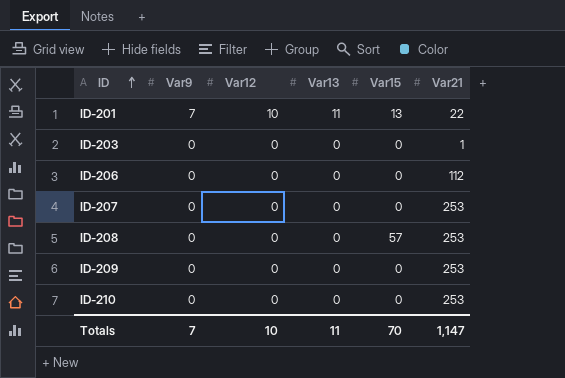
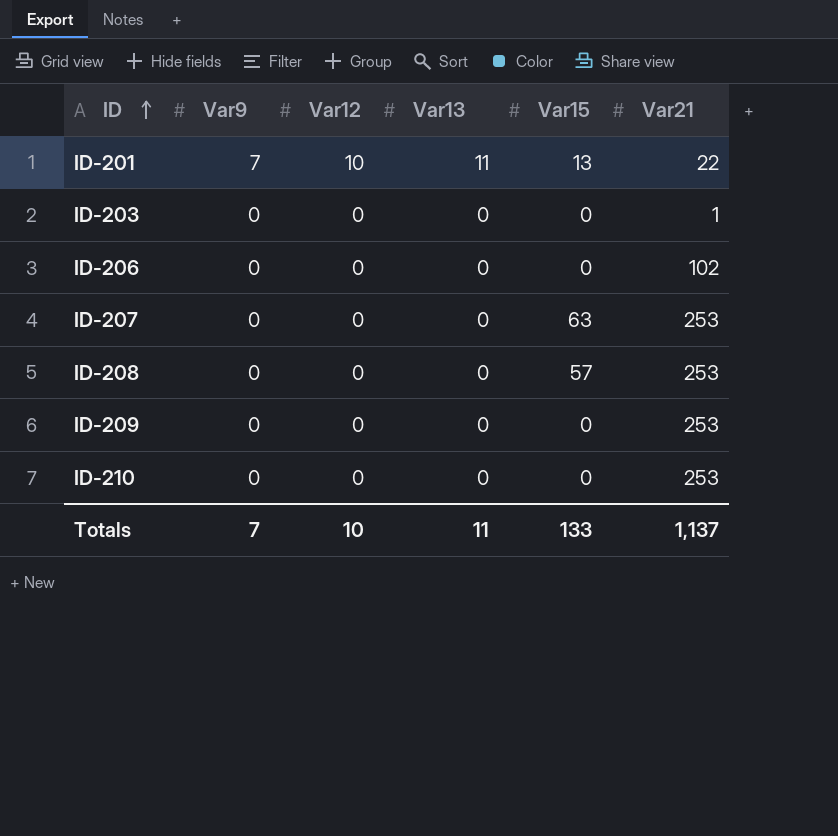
ID-206 | Var21: 112 -> 102
ID-207 | Var15: 0 -> 63
Totals | Var15: 70 -> 133
Totals | Var21: 1,147 -> 1,137

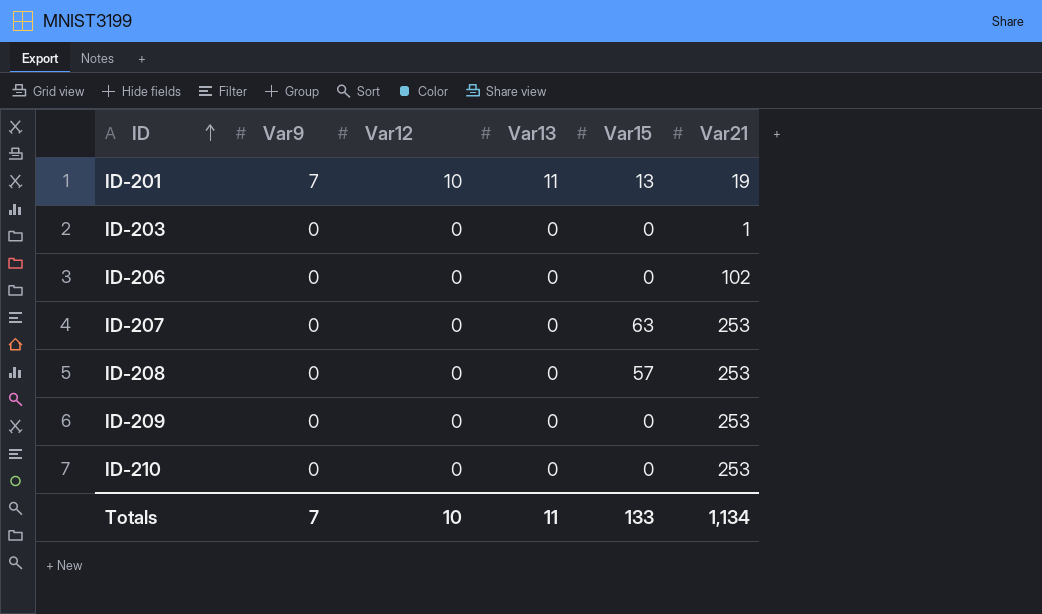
ID-201 | Var21: 22 -> 19
Totals | Var21: 1,137 -> 1,134

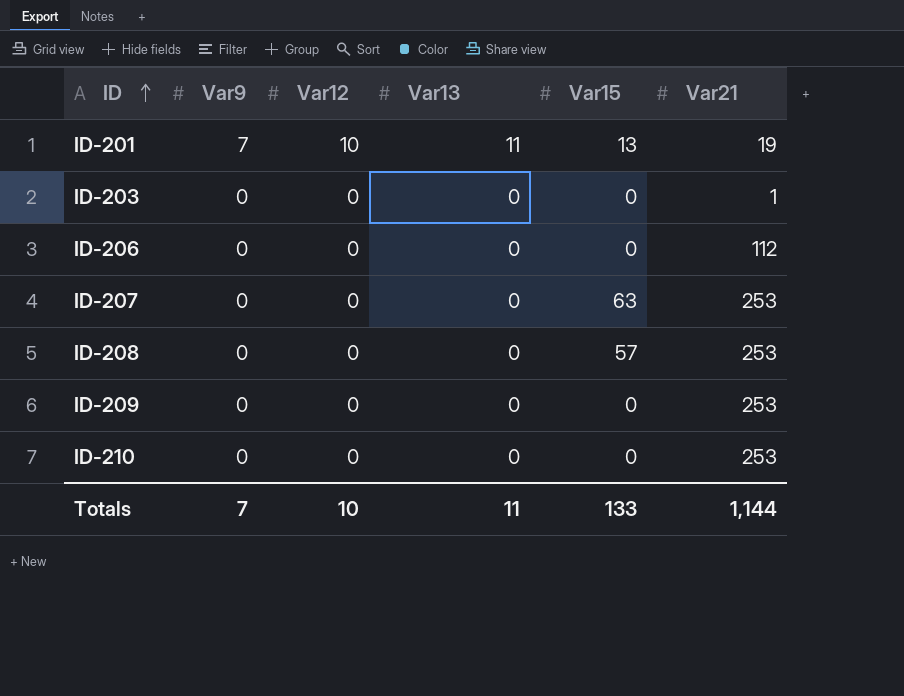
ID-206 | Var21: 102 -> 112
Totals | Var21: 1,134 -> 1,144

